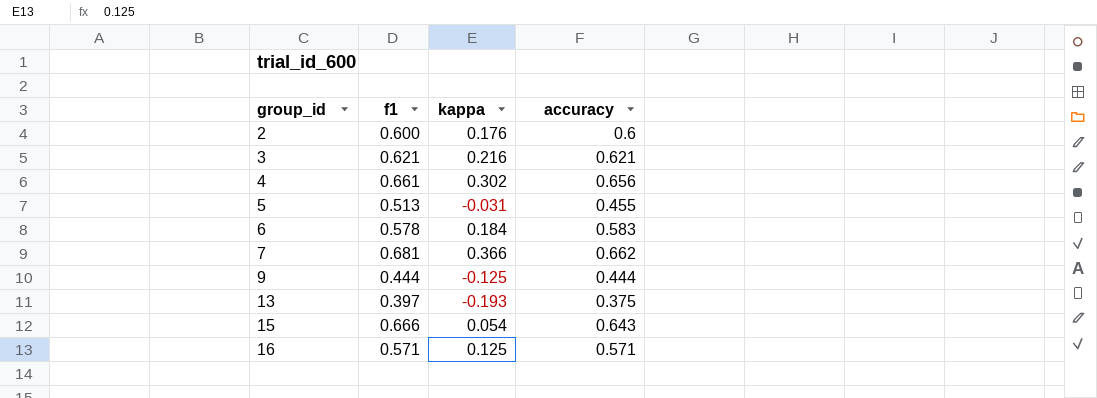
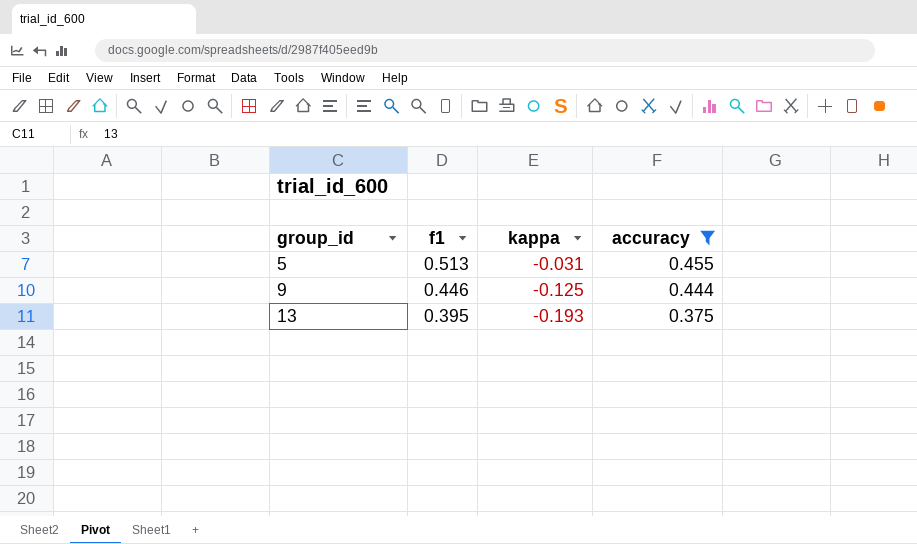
filter: none -> accuracy <= 0.455
9 | f1: 0.444 -> 0.446
13 | f1: 0.397 -> 0.395

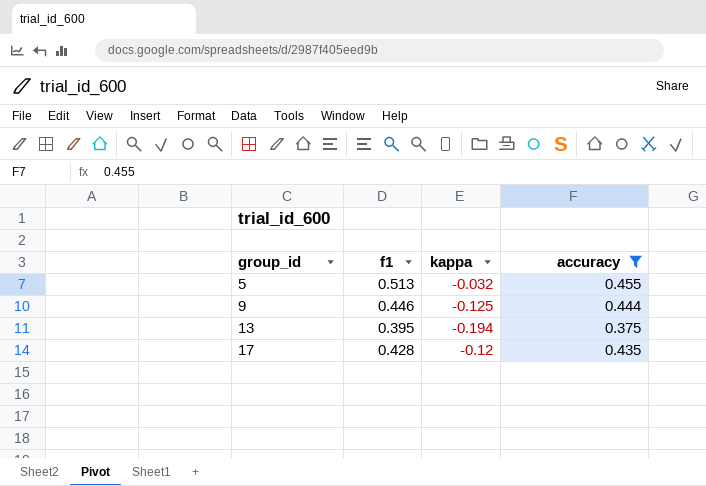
5 | kappa: -0.031 -> -0.032
13 | kappa: -0.193 -> -0.194
row 17: none -> 0.428 | -0.12 | 0.435

